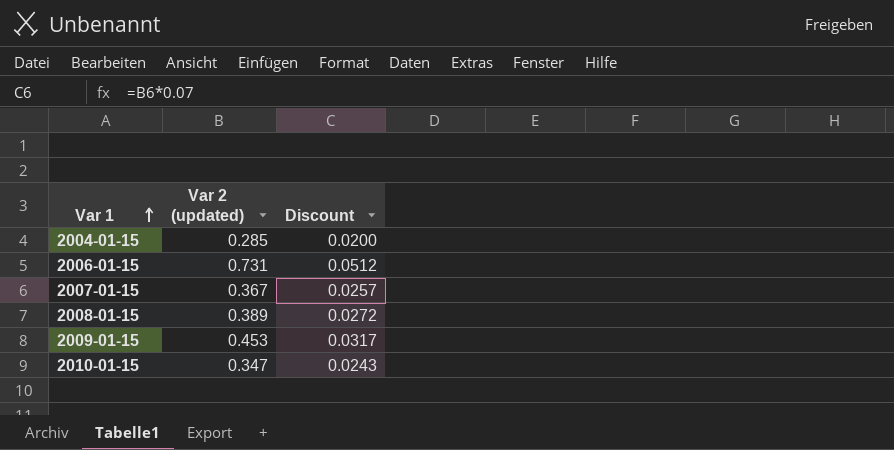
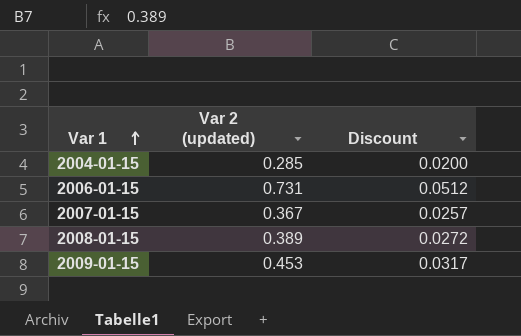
row 2010-01-15: 0.347 | 0.0243 -> none

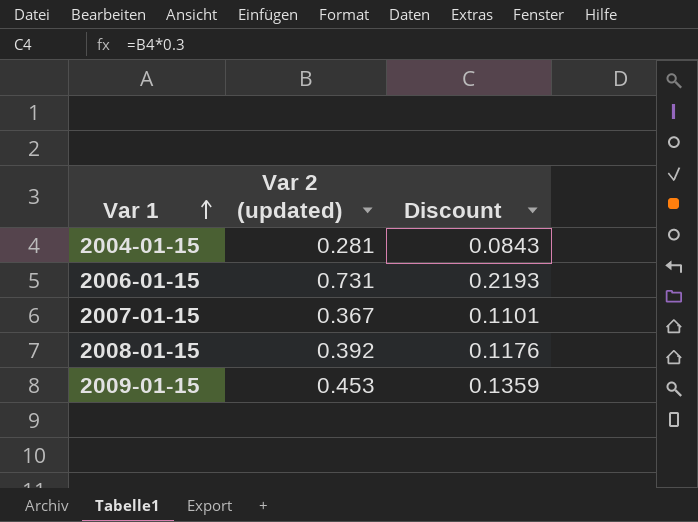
column Discount | formula: [Var 2 (updated)] * 0.07 -> [Var 2 (updated)] * 0.3
2004-01-15 | Var 2 (updated): 0.285 -> 0.281
2008-01-15 | Var 2 (updated): 0.389 -> 0.392

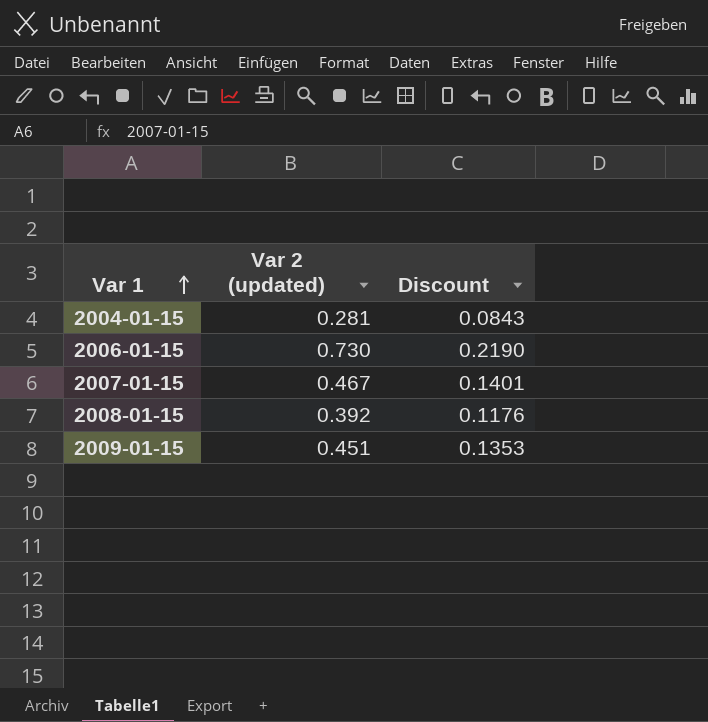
2006-01-15 | Var 2 (updated): 0.731 -> 0.730
2006-01-15 | Discount: 0.2193 -> 0.2190
2007-01-15 | Var 2 (updated): 0.367 -> 0.467
2007-01-15 | Discount: 0.1101 -> 0.1401
2009-01-15 | Var 2 (updated): 0.453 -> 0.451
2009-01-15 | Discount: 0.1359 -> 0.1353

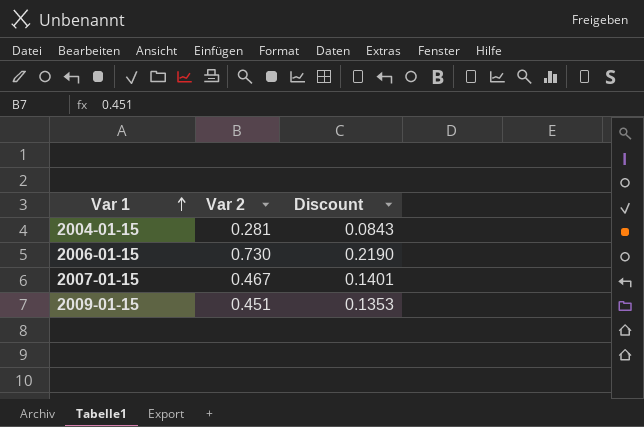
column name: Var 2 (updated) -> Var 2
row 2008-01-15: 0.392 | 0.1176 -> none

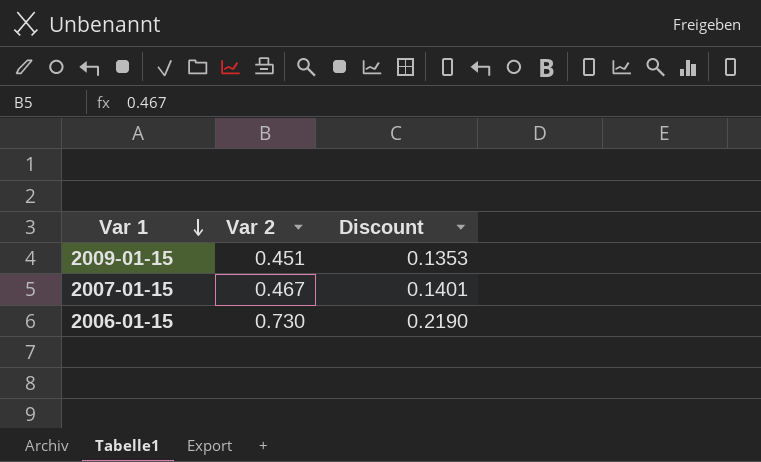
row order: Var 1 ascending -> Var 1 descending
row 2004-01-15: 0.281 | 0.0843 -> none

